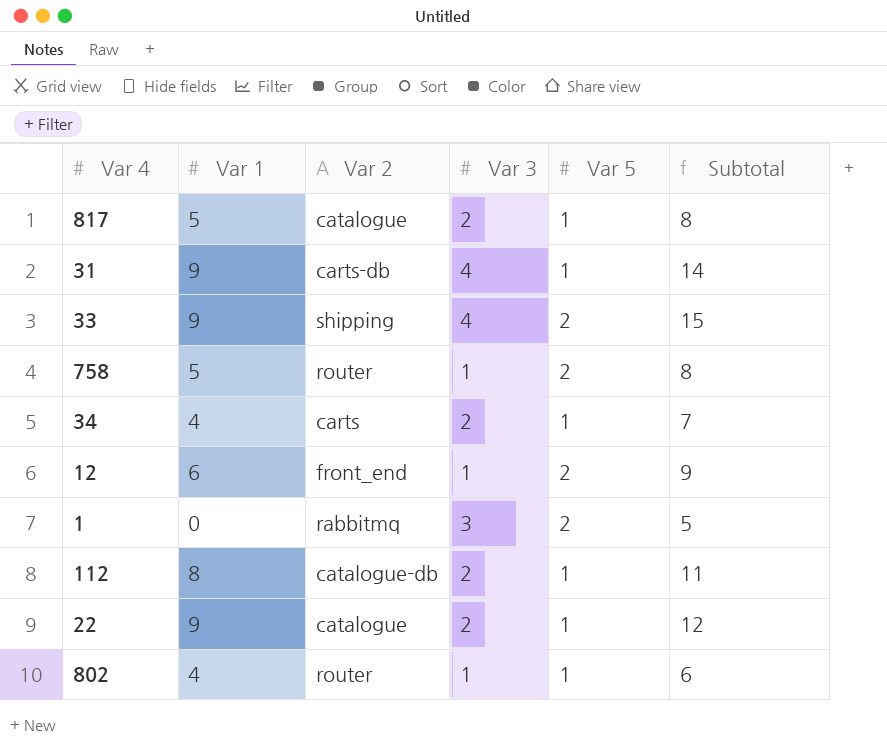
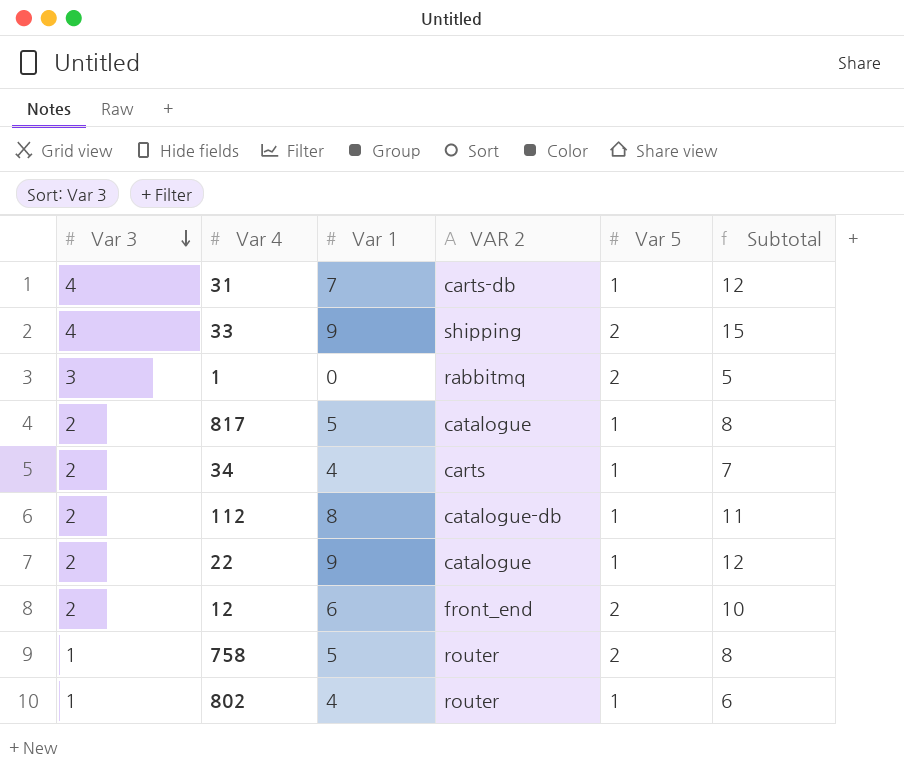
row order: none -> Var 3 descending
column Var 3 | position: 4 -> 1
column name: Var 2 -> VAR 2
31 | Var 1: 9 -> 7
31 | Subtotal: 14 -> 12
12 | Var 3: 1 -> 2
12 | Subtotal: 9 -> 10

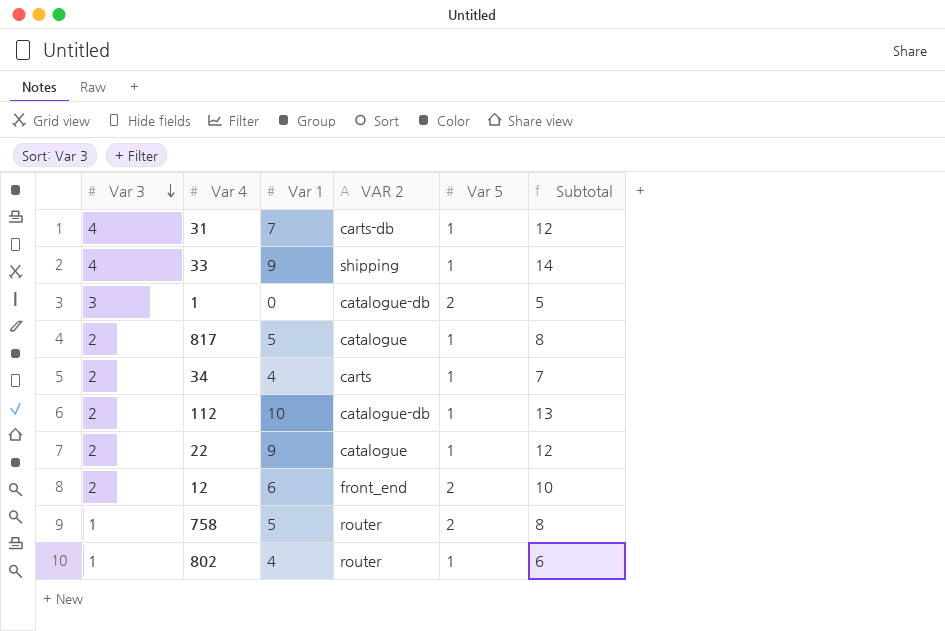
33 | Var 5: 2 -> 1
33 | Subtotal: 15 -> 14
1 | VAR 2: rabbitmq -> catalogue-db
112 | Var 1: 8 -> 10
112 | Subtotal: 11 -> 13

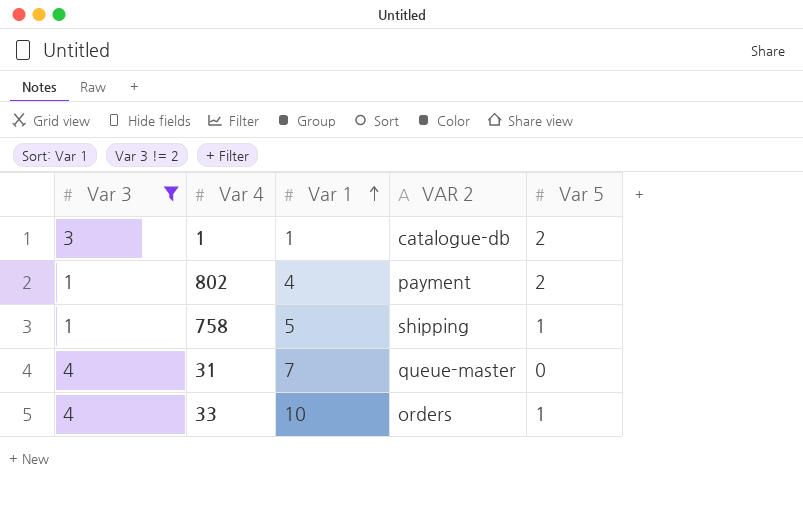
filter: none -> Var 3 != 2
row order: Var 3 descending -> Var 1 ascending
column Subtotal | formula: [Var 3] + [Var 1] + [Var 5] -> none
1 | Var 1: 0 -> 1
802 | VAR 2: router -> payment
802 | Var 5: 1 -> 2
758 | VAR 2: router -> shipping
758 | Var 5: 2 -> 1
31 | VAR 2: carts-db -> queue-master
31 | Var 5: 1 -> 0
33 | Var 1: 9 -> 10
33 | VAR 2: shipping -> orders

